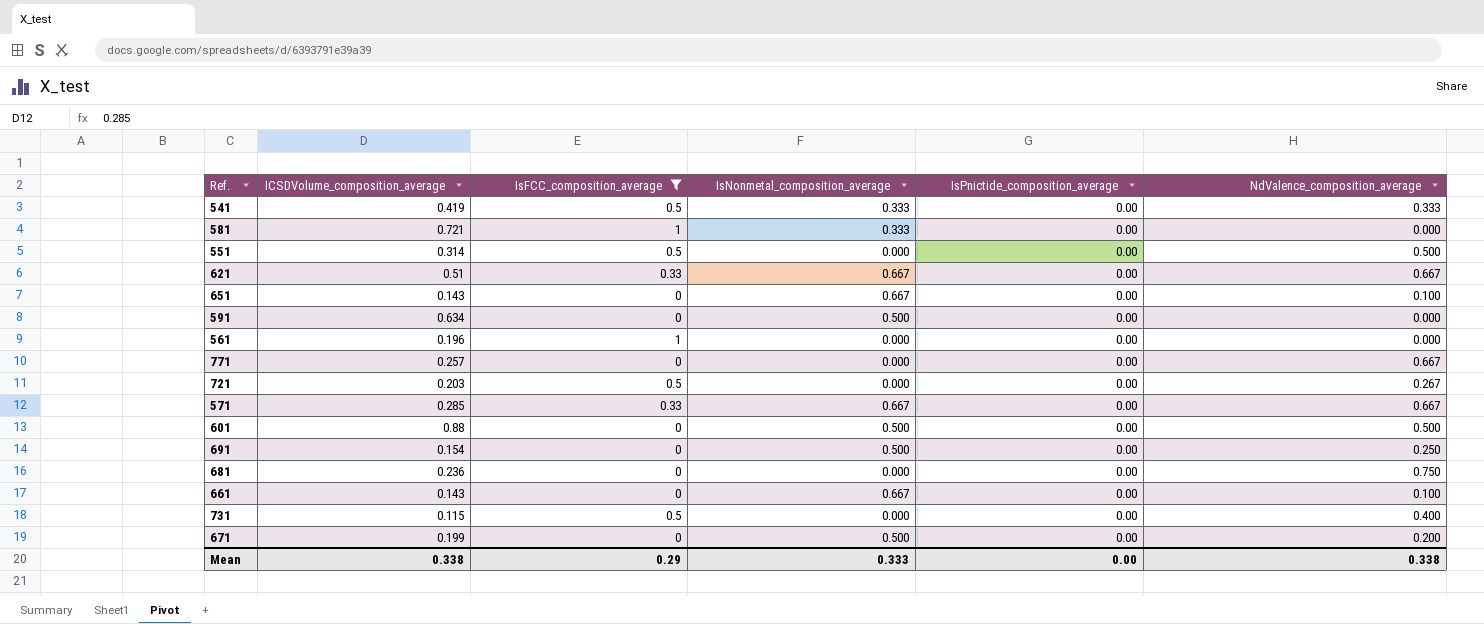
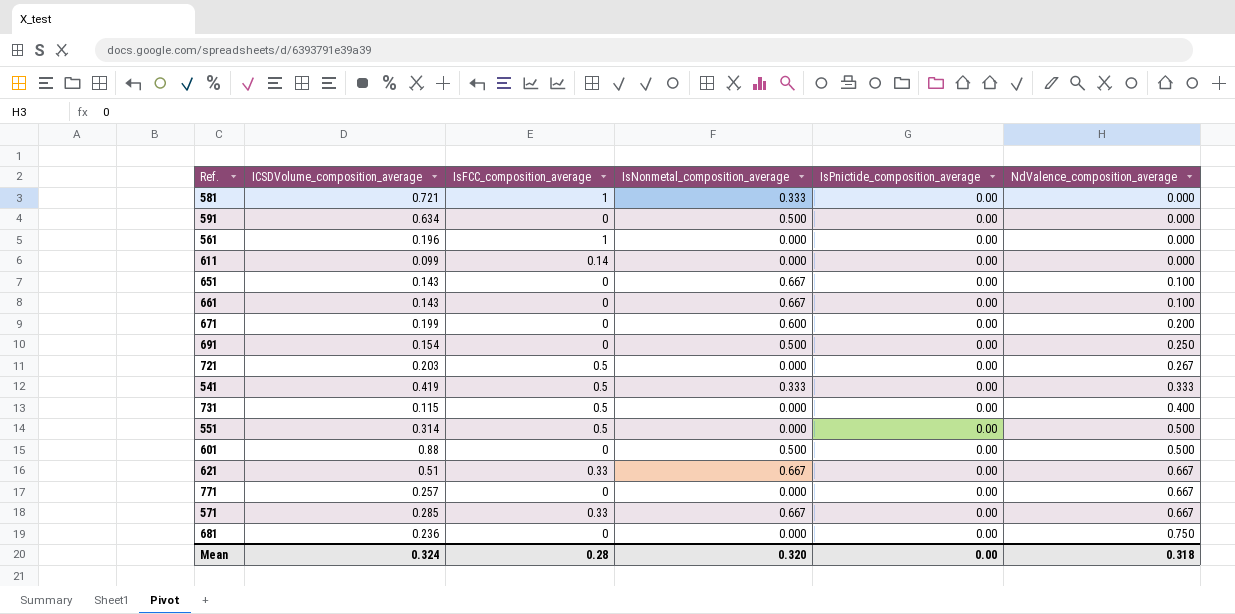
filter: IsFCC_composition_average != 0.14 -> none
row order: none -> NdValence_composition_average ascending
671 | IsNonmetal_composition_average: 0.500 -> 0.600
Mean | ICSDVolume_composition_average: 0.338 -> 0.324
Mean | IsFCC_composition_average: 0.29 -> 0.28
Mean | IsNonmetal_composition_average: 0.333 -> 0.320
Mean | NdValence_composition_average: 0.338 -> 0.318

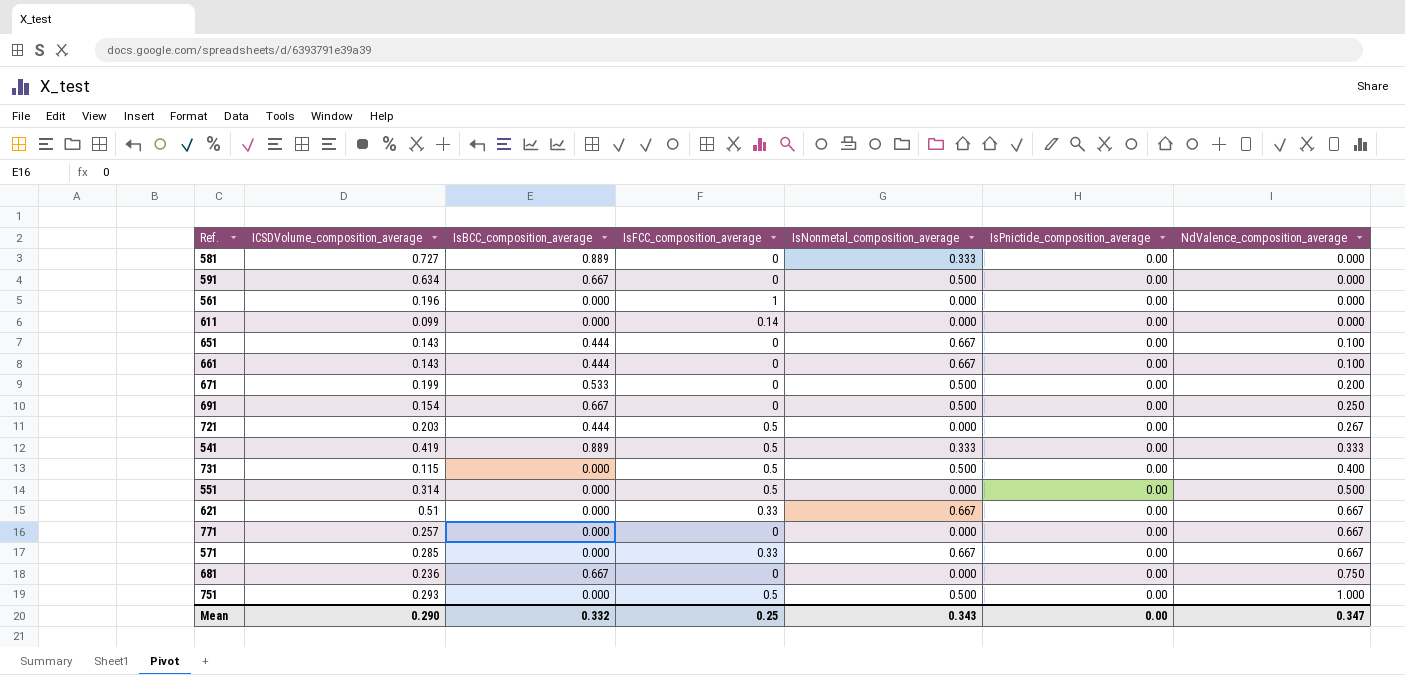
column IsBCC_composition_average | position: none -> 3
row 601: 0.88 | 0 | 0.500 | 0.00 | 0.500 -> none
581 | ICSDVolume_composition_average: 0.721 -> 0.727
581 | IsFCC_composition_average: 1 -> 0
671 | IsNonmetal_composition_average: 0.600 -> 0.500
731 | IsNonmetal_composition_average: 0.000 -> 0.500
row 751: none -> 0.293 | 0.000 | 0.5 | 0.500 | 0.00 | 1.000
Mean | ICSDVolume_composition_average: 0.324 -> 0.290
Mean | IsFCC_composition_average: 0.28 -> 0.25
Mean | IsNonmetal_composition_average: 0.320 -> 0.343
Mean | NdValence_composition_average: 0.318 -> 0.347

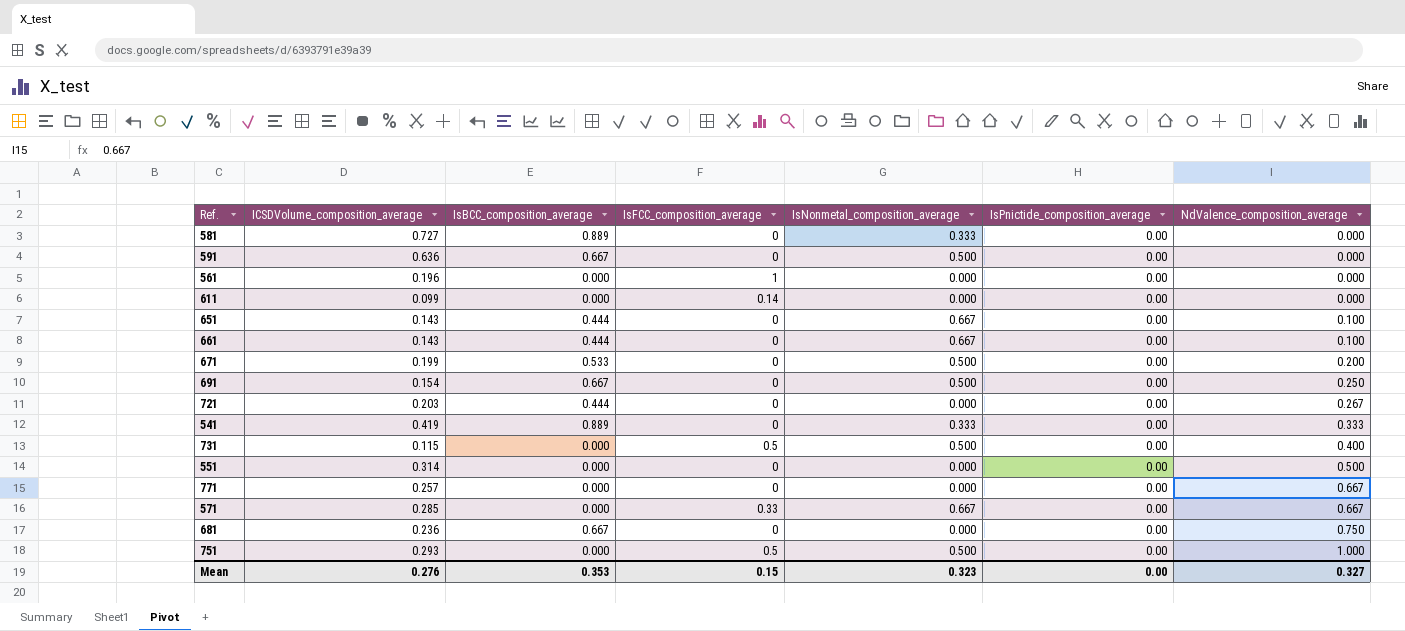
row 621: 0.51 | 0.000 | 0.33 | 0.667 | 0.00 | 0.667 -> none
591 | ICSDVolume_composition_average: 0.634 -> 0.636
721 | IsFCC_composition_average: 0.5 -> 0
541 | IsFCC_composition_average: 0.5 -> 0
551 | IsFCC_composition_average: 0.5 -> 0
Mean | ICSDVolume_composition_average: 0.290 -> 0.276
Mean | IsBCC_composition_average: 0.332 -> 0.353
Mean | IsFCC_composition_average: 0.25 -> 0.15
Mean | IsNonmetal_composition_average: 0.343 -> 0.323
Mean | NdValence_composition_average: 0.347 -> 0.327

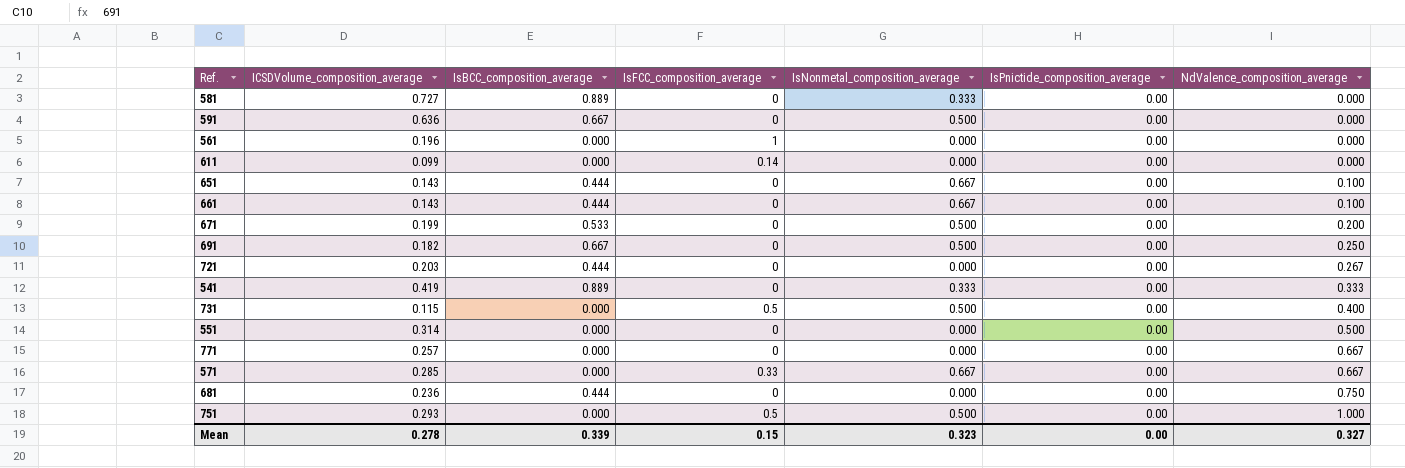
691 | ICSDVolume_composition_average: 0.154 -> 0.182
681 | IsBCC_composition_average: 0.667 -> 0.444
Mean | ICSDVolume_composition_average: 0.276 -> 0.278
Mean | IsBCC_composition_average: 0.353 -> 0.339

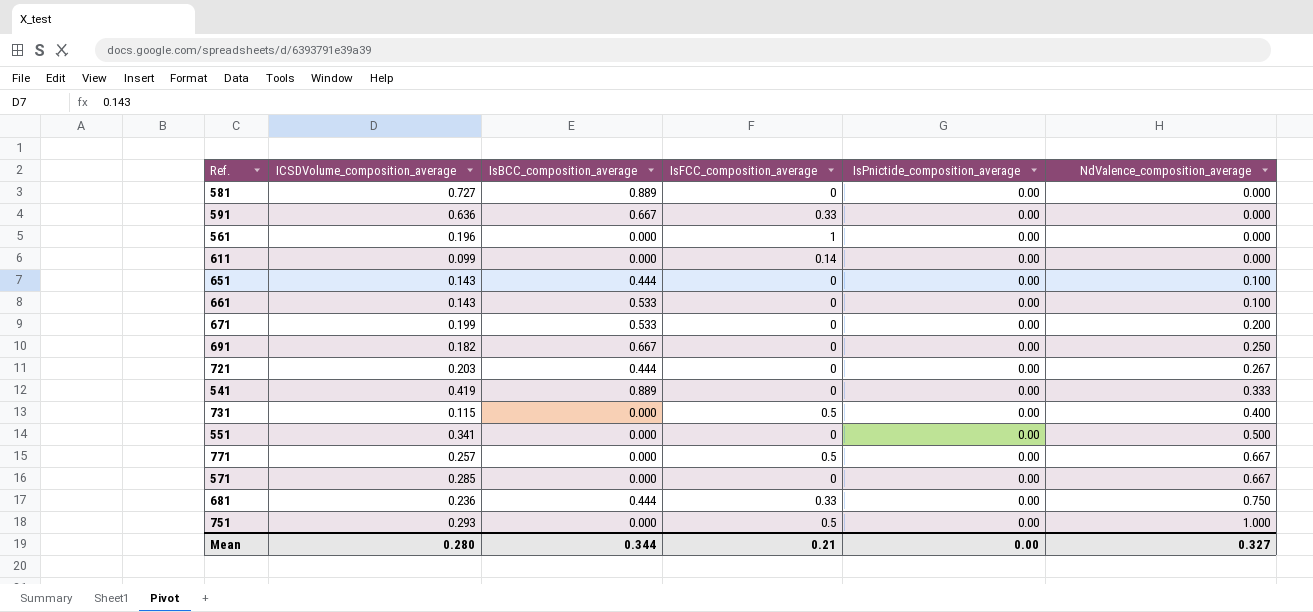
column IsNonmetal_composition_average | position: 5 -> none
591 | IsFCC_composition_average: 0 -> 0.33
661 | IsBCC_composition_average: 0.444 -> 0.533
551 | ICSDVolume_composition_average: 0.314 -> 0.341
771 | IsFCC_composition_average: 0 -> 0.5
571 | IsFCC_composition_average: 0.33 -> 0
681 | IsFCC_composition_average: 0 -> 0.33
Mean | ICSDVolume_composition_average: 0.278 -> 0.280
Mean | IsBCC_composition_average: 0.339 -> 0.344
Mean | IsFCC_composition_average: 0.15 -> 0.21

